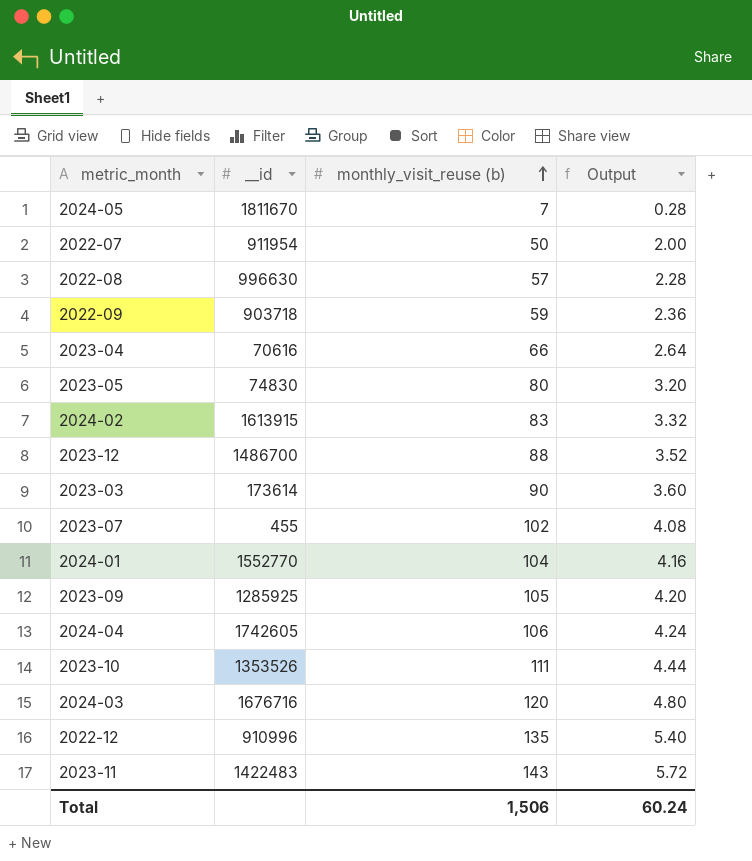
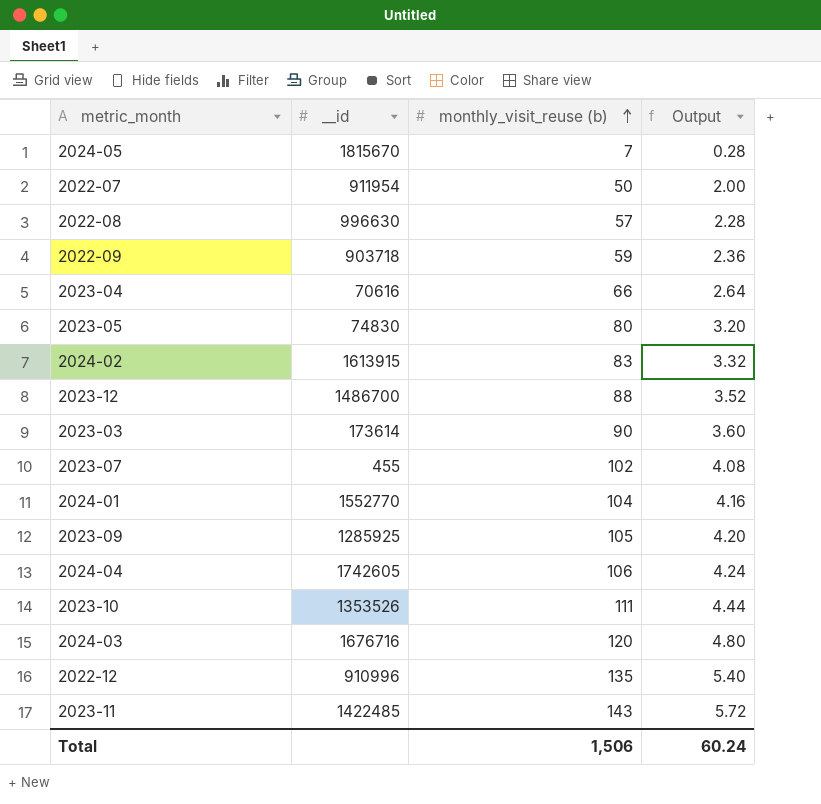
2024-05 | __id: 1811670 -> 1815670
2023-11 | __id: 1422483 -> 1422485

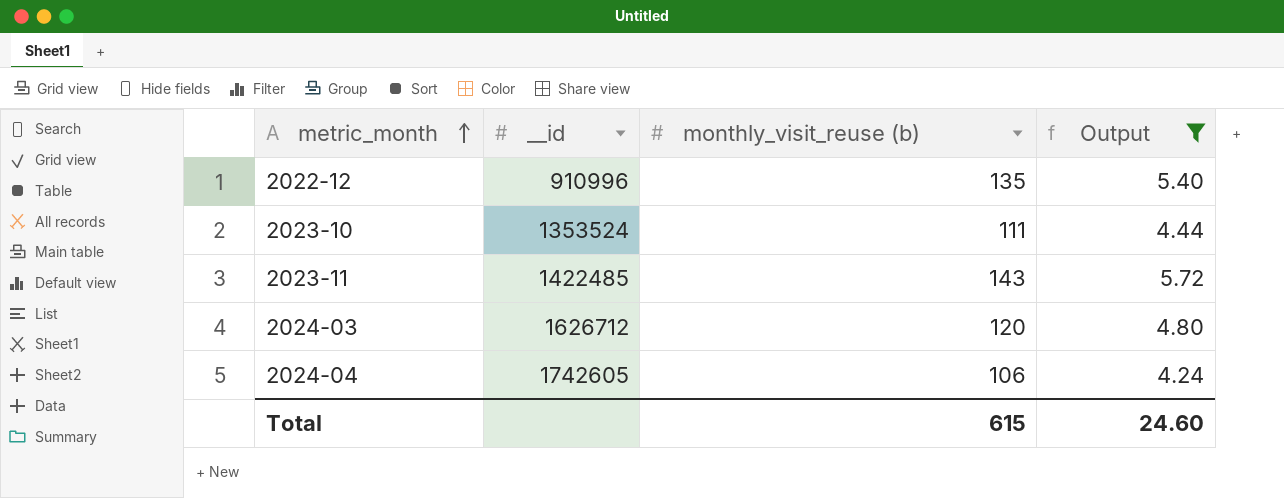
filter: none -> Output >= 4.24
row order: monthly_visit_reuse (b) ascending -> metric_month ascending
2023-10 | __id: 1353526 -> 1353524
2024-03 | __id: 1676716 -> 1626712
Total | monthly_visit_reuse (b): 1,506 -> 615
Total | Output: 60.24 -> 24.60

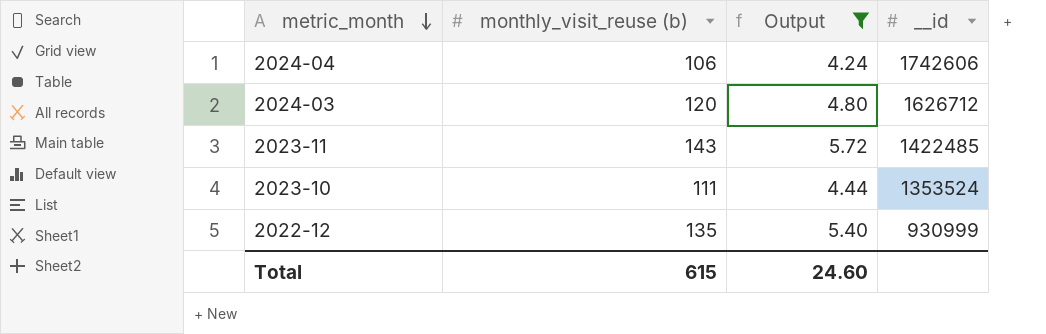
row order: metric_month ascending -> metric_month descending
column __id | position: 2 -> 4
2024-04 | __id: 1742605 -> 1742606
2022-12 | __id: 910996 -> 930999

